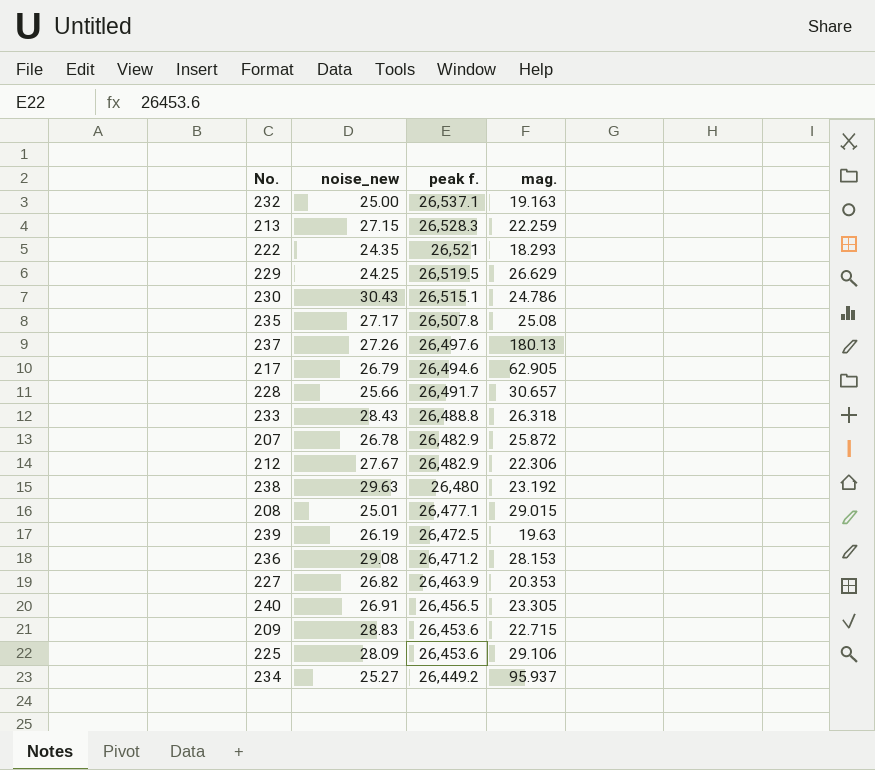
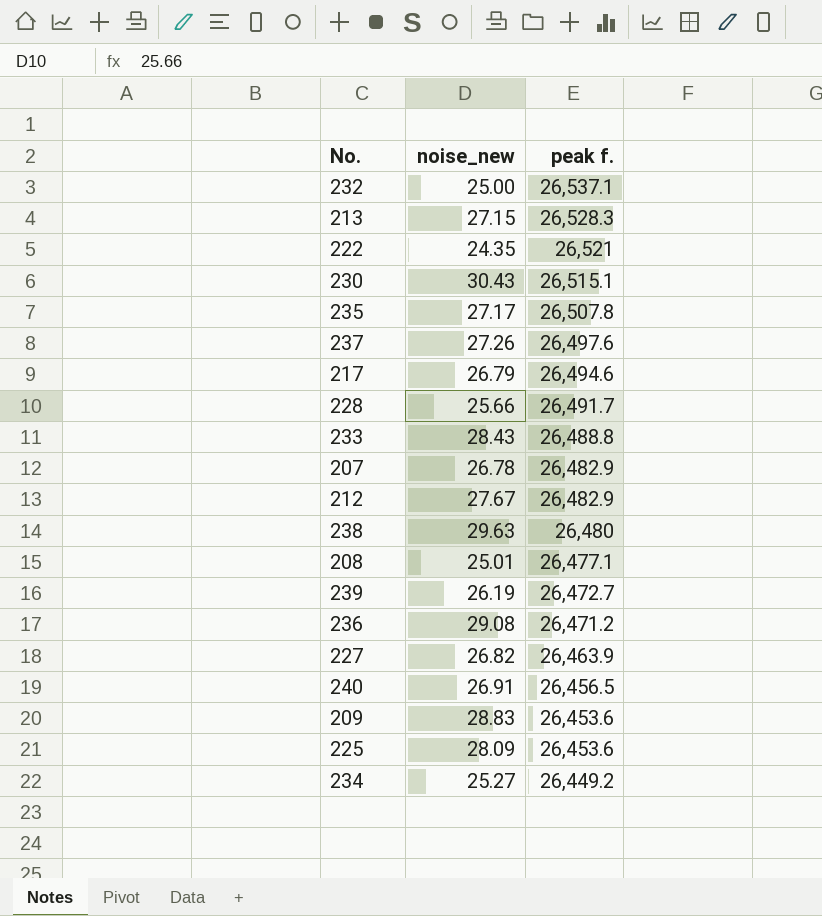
column mag. | position: 4 -> none
row 229: 24.25 | 26,519.5 | 26.629 -> none
239 | peak f.: 26,472.5 -> 26,472.7

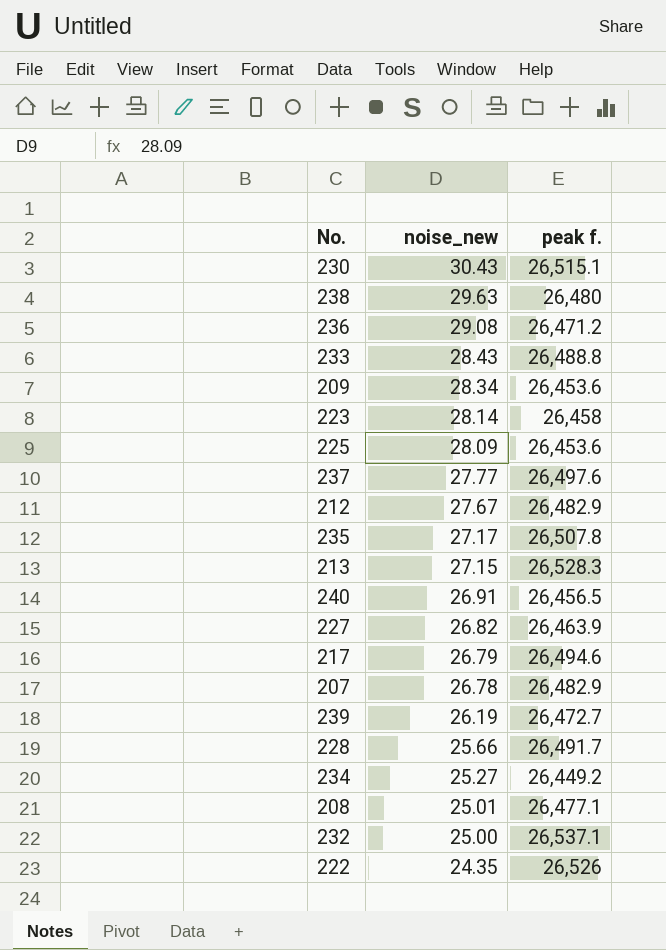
row order: peak f. descending -> noise_new descending
209 | noise_new: 28.83 -> 28.34
row 223: none -> 28.14 | 26,458
237 | noise_new: 27.26 -> 27.77
222 | peak f.: 26,521 -> 26,526

